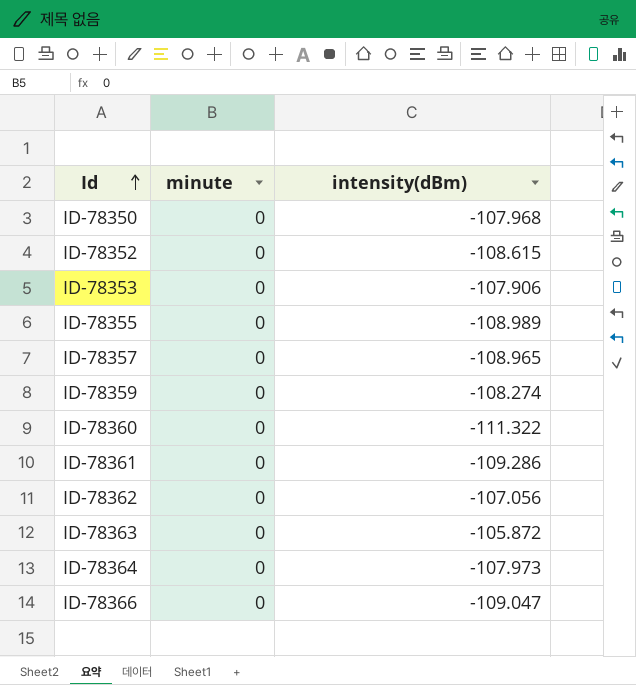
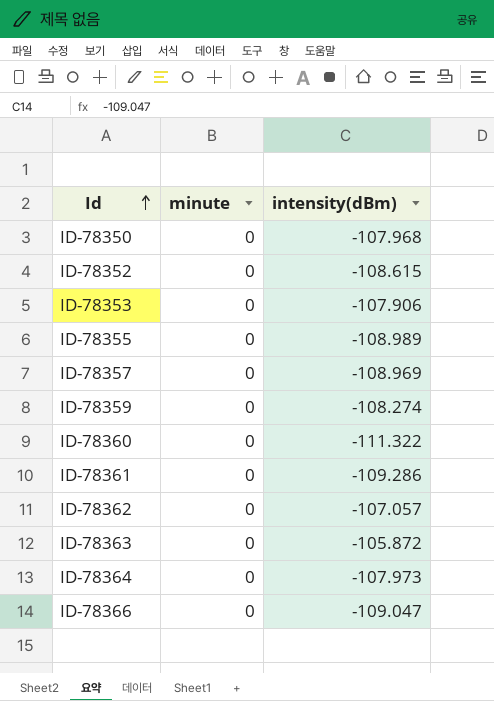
ID-78357 | intensity(dBm): -108.965 -> -108.969
ID-78362 | intensity(dBm): -107.056 -> -107.057

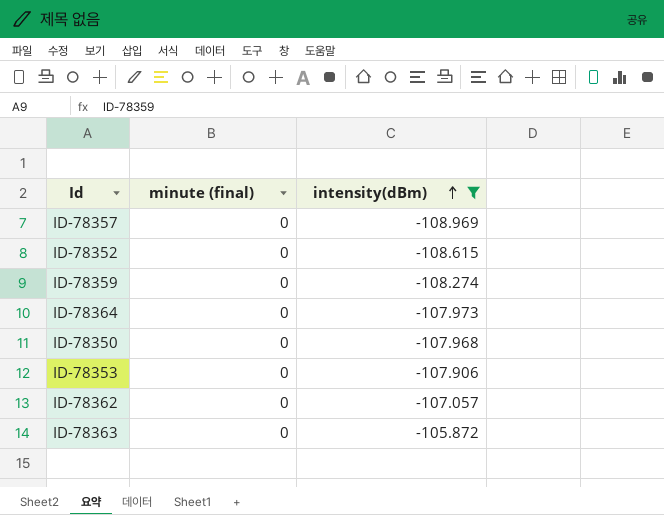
filter: none -> intensity(dBm) >= -108.969
row order: Id ascending -> intensity(dBm) ascending
column name: minute -> minute (final)

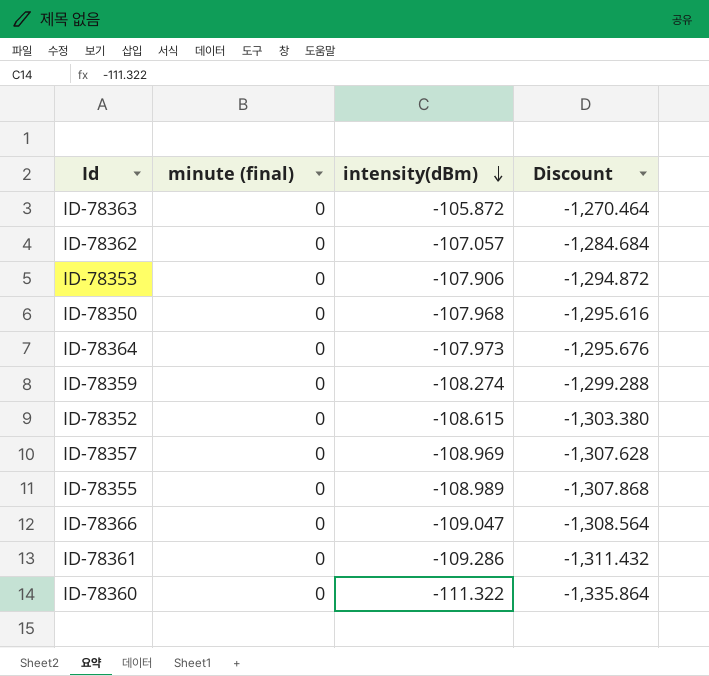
filter: intensity(dBm) >= -108.969 -> none
row order: intensity(dBm) ascending -> intensity(dBm) descending
column Discount | formula: none -> [intensity(dBm)] * 12

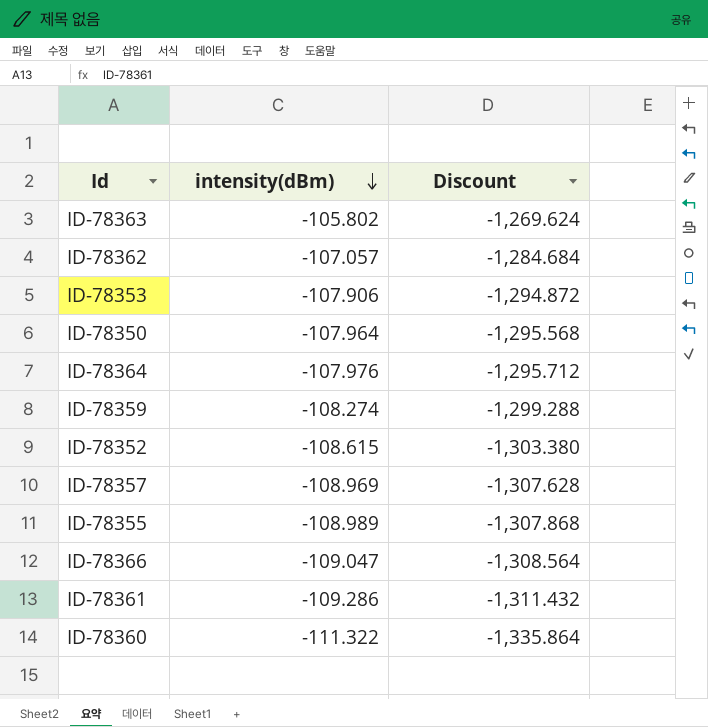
column minute (final) | position: 2 -> none
ID-78363 | intensity(dBm): -105.872 -> -105.802
ID-78363 | Discount: -1,270.464 -> -1,269.624
ID-78350 | intensity(dBm): -107.968 -> -107.964
ID-78350 | Discount: -1,295.616 -> -1,295.568
ID-78364 | intensity(dBm): -107.973 -> -107.976
ID-78364 | Discount: -1,295.676 -> -1,295.712

